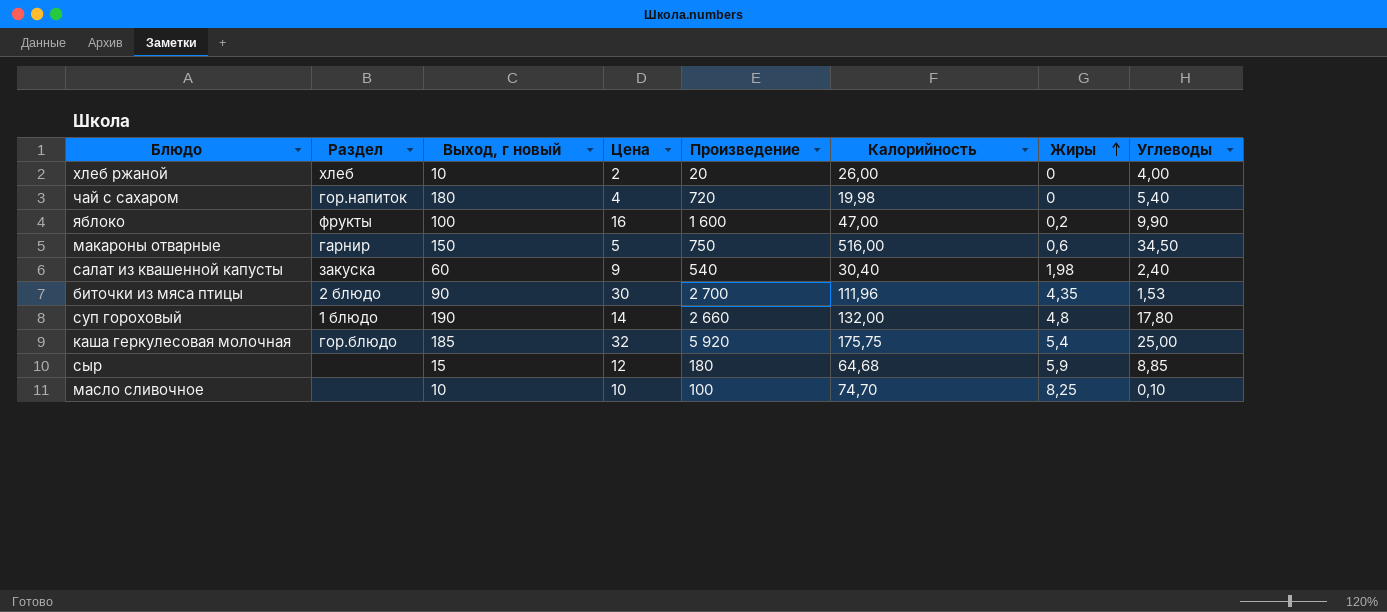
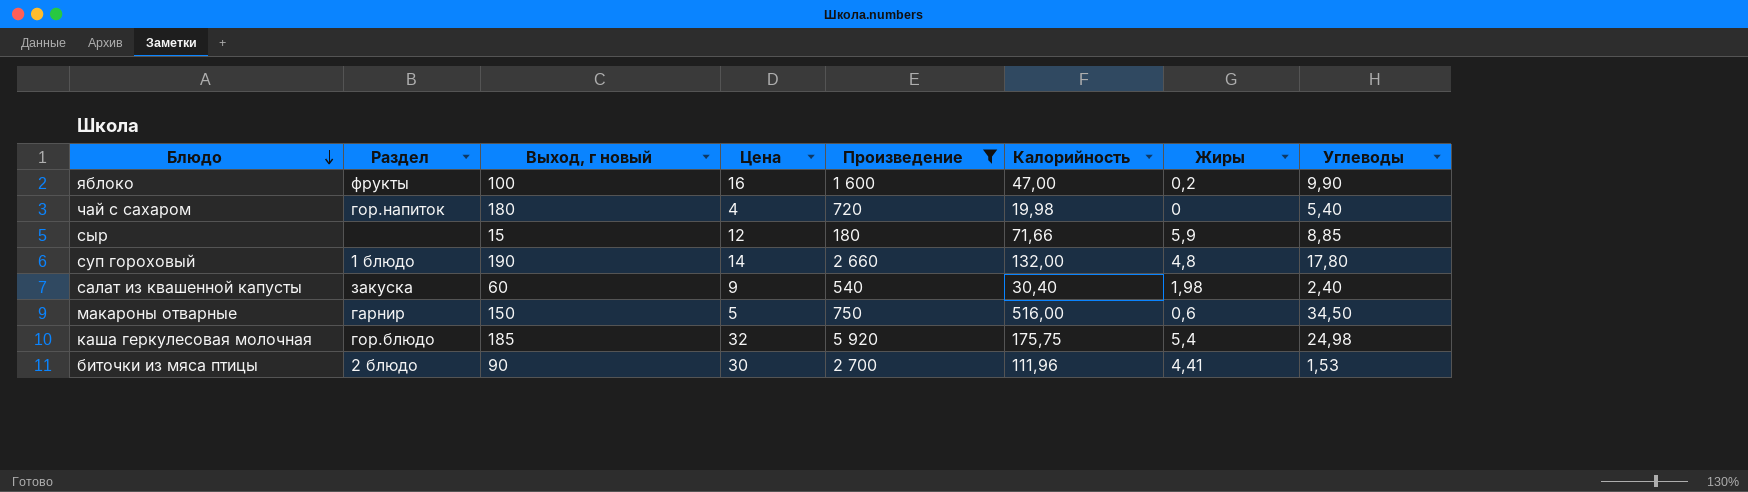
filter: none -> Произведение >= 180
row order: Жиры ascending -> Блюдо descending
сыр | Калорийность: 64,68 -> 71,66
каша геркулесовая молочная | Углеводы: 25,00 -> 24,98
биточки из мяса птицы | Жиры: 4,35 -> 4,41

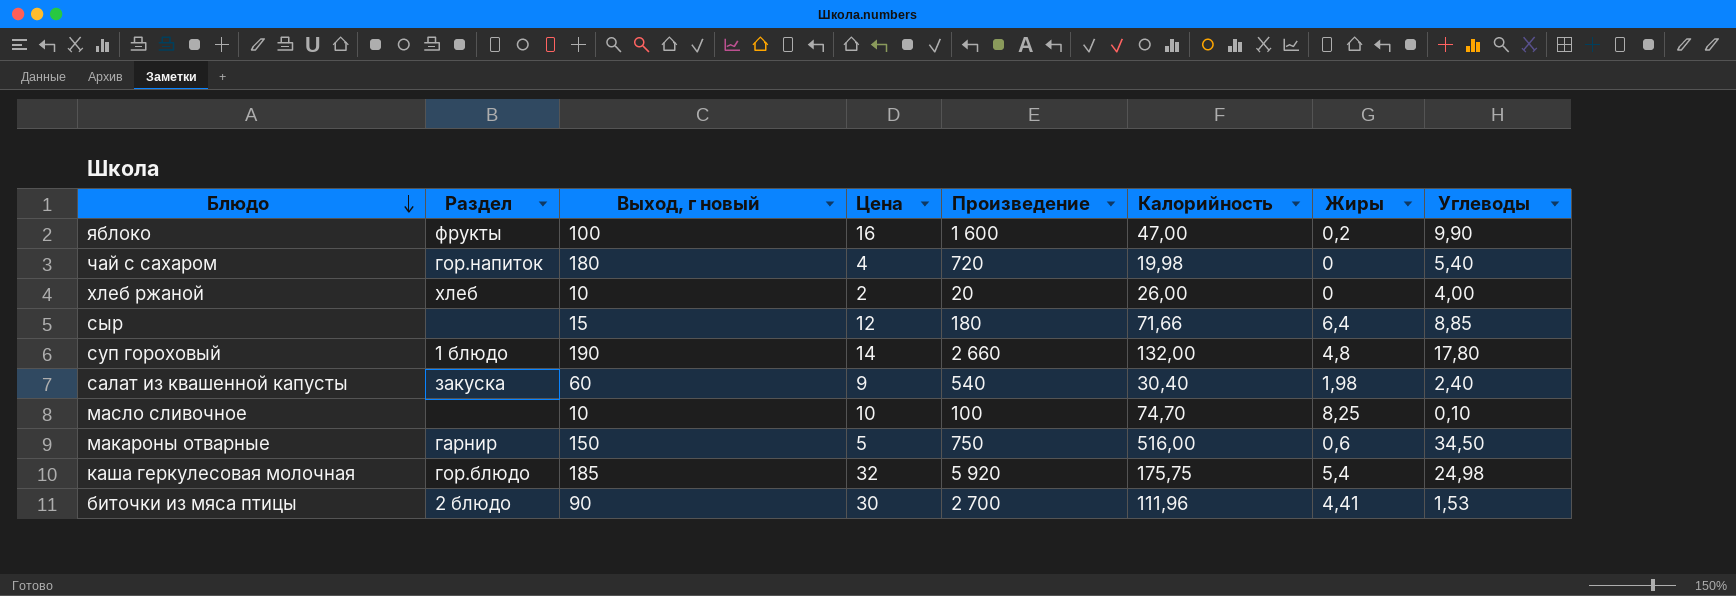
filter: Произведение >= 180 -> none
сыр | Жиры: 5,9 -> 6,4

